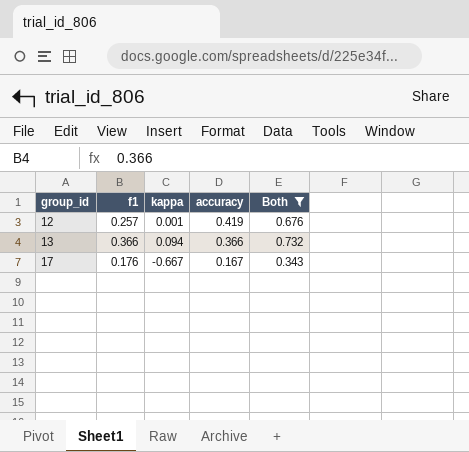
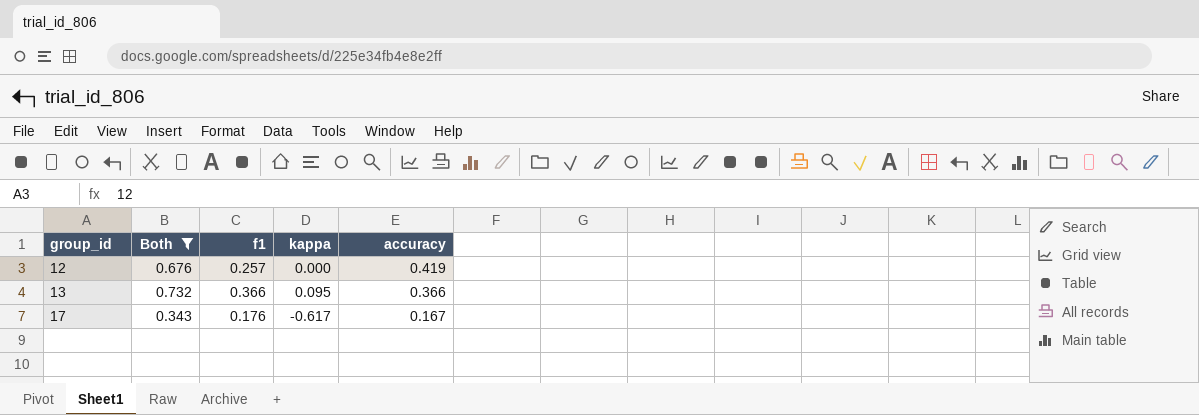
column Both | position: 5 -> 2
12 | kappa: 0.001 -> 0.000
13 | kappa: 0.094 -> 0.095
17 | kappa: -0.667 -> -0.617

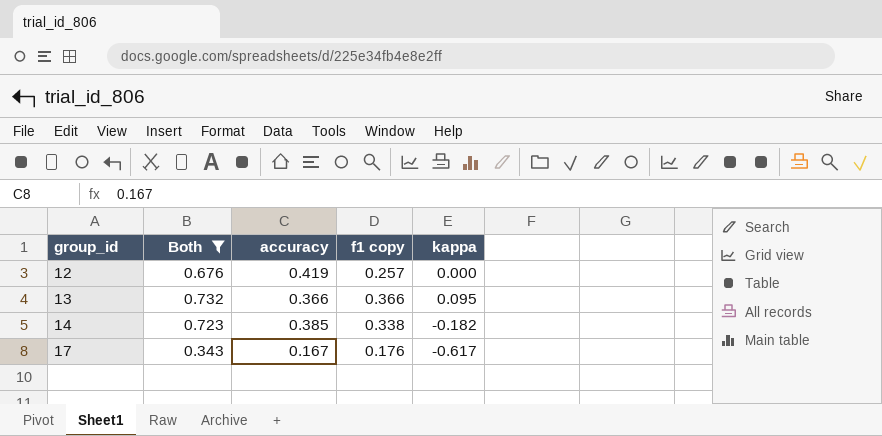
column accuracy | position: 5 -> 3
column name: f1 -> f1 copy
row 14: none -> 0.723 | 0.385 | 0.338 | -0.182

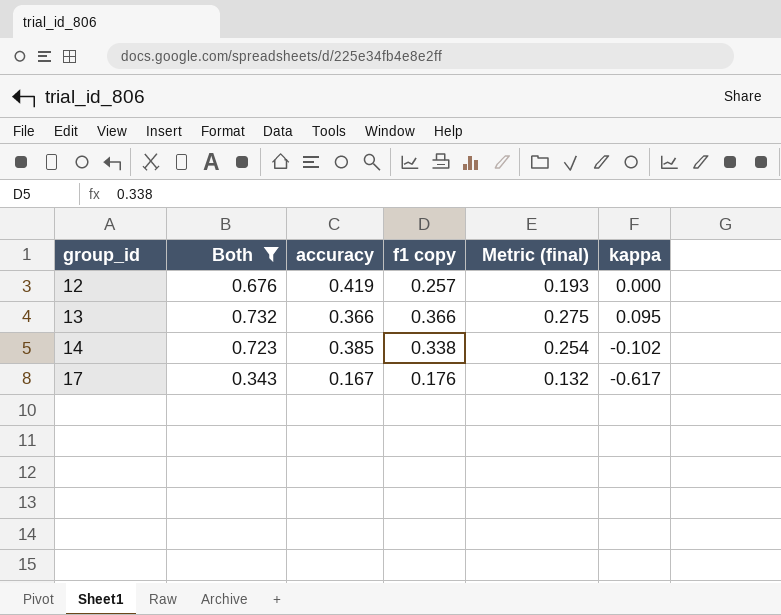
column Metric (final) | formula: none -> [f1 copy] * 0.75
14 | kappa: -0.182 -> -0.102

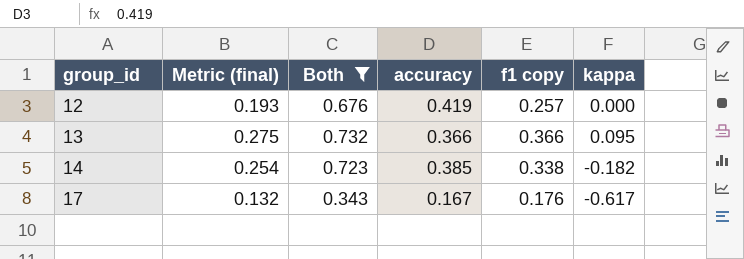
column Metric (final) | position: 5 -> 2
14 | kappa: -0.102 -> -0.182

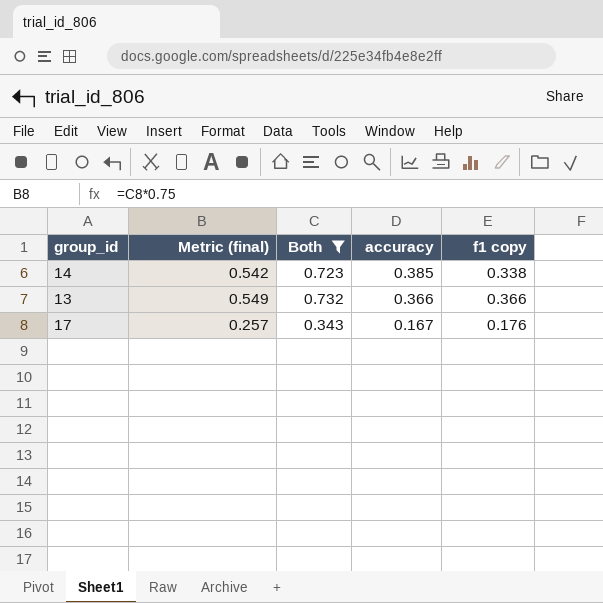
row order: group_id ascending -> accuracy descending
column kappa | position: 6 -> none
column Metric (final) | formula: [f1 copy] * 0.75 -> [Both] * 0.75
row 12: 0.193 | 0.676 | 0.419 | 0.257 | 0.000 -> none

